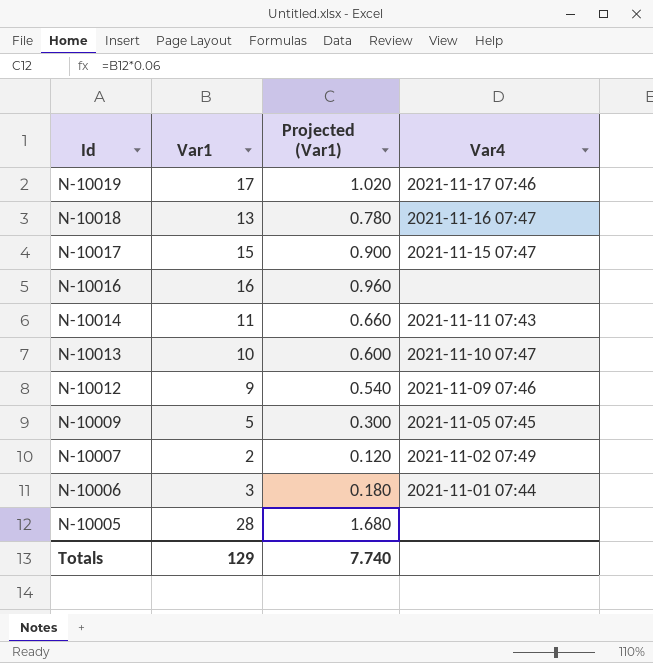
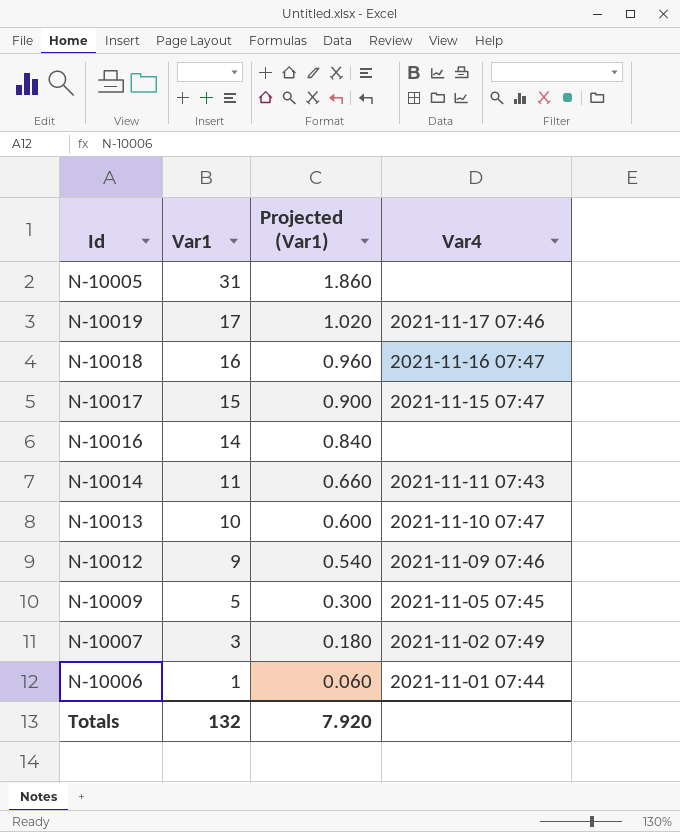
row order: Id descending -> Var1 descending
N-10005 | Var1: 28 -> 31
N-10005 | Projected (Var1): 1.680 -> 1.860
N-10018 | Var1: 13 -> 16
N-10018 | Projected (Var1): 0.780 -> 0.960
N-10016 | Var1: 16 -> 14
N-10016 | Projected (Var1): 0.960 -> 0.840
N-10007 | Var1: 2 -> 3
N-10007 | Projected (Var1): 0.120 -> 0.180
N-10006 | Var1: 3 -> 1
N-10006 | Projected (Var1): 0.180 -> 0.060
Totals | Var1: 129 -> 132
Totals | Projected (Var1): 7.740 -> 7.920

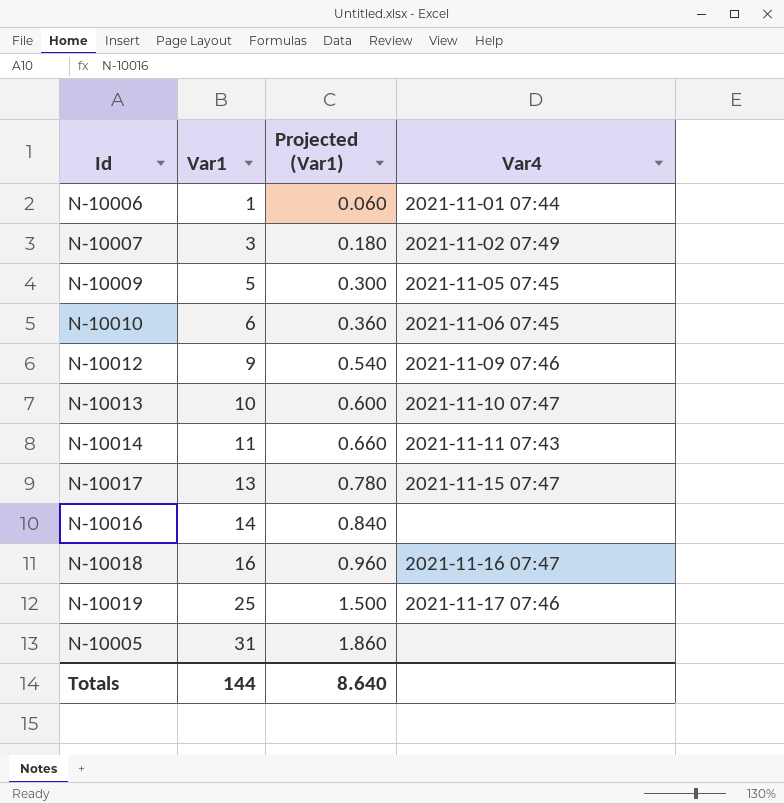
row order: Var1 descending -> Var1 ascending
row N-10010: none -> 6 | 0.360 | 2021-11-06 07:45
N-10017 | Var1: 15 -> 13
N-10017 | Projected (Var1): 0.900 -> 0.780
N-10019 | Var1: 17 -> 25
N-10019 | Projected (Var1): 1.020 -> 1.500
Totals | Var1: 132 -> 144
Totals | Projected (Var1): 7.920 -> 8.640

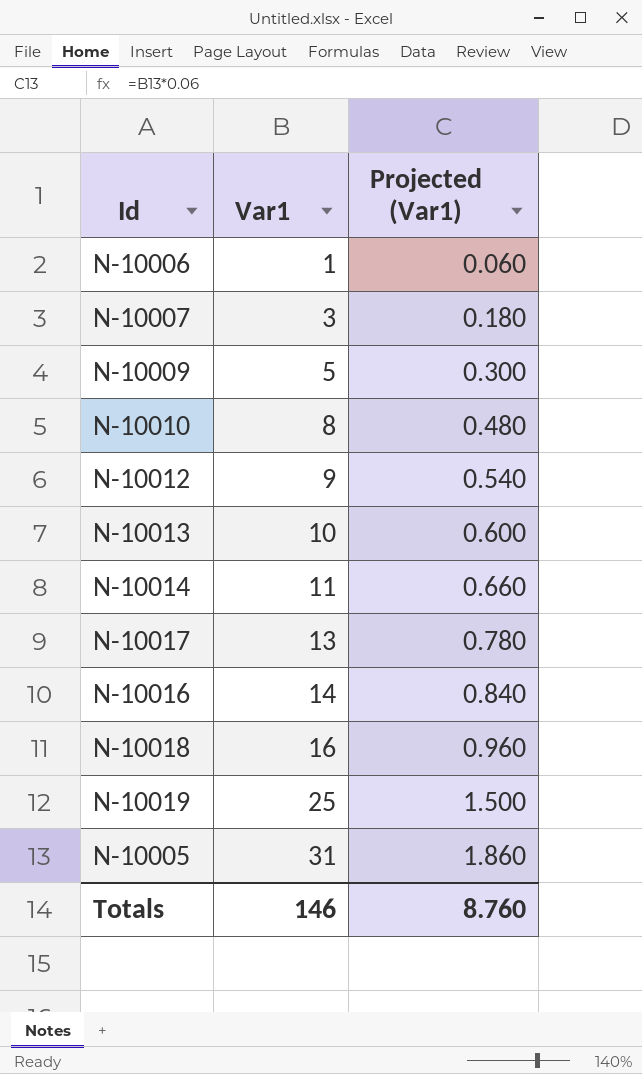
column Var4 | position: 4 -> none
N-10010 | Var1: 6 -> 8
N-10010 | Projected (Var1): 0.360 -> 0.480
Totals | Var1: 144 -> 146
Totals | Projected (Var1): 8.640 -> 8.760

